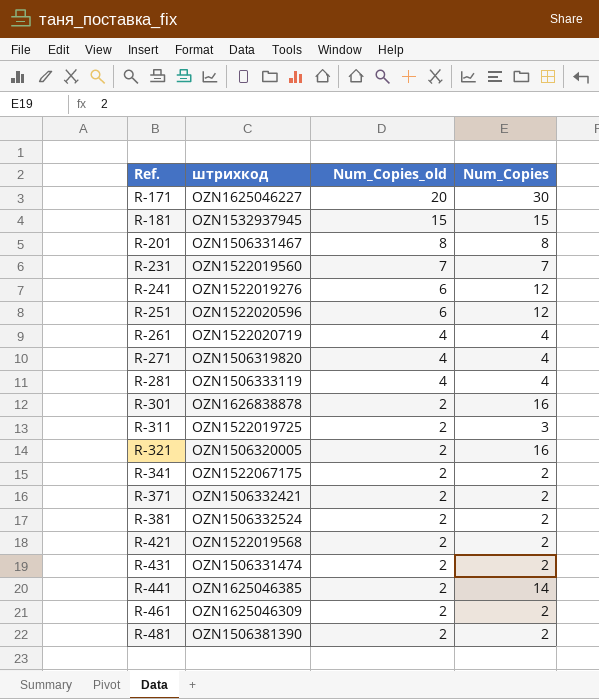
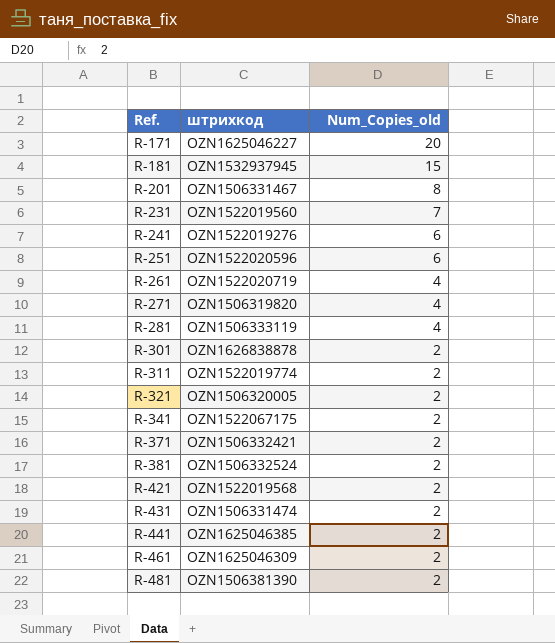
column Num_Copies | position: 4 -> none
R-311 | штрихкод: OZN1522019725 -> OZN1522019774

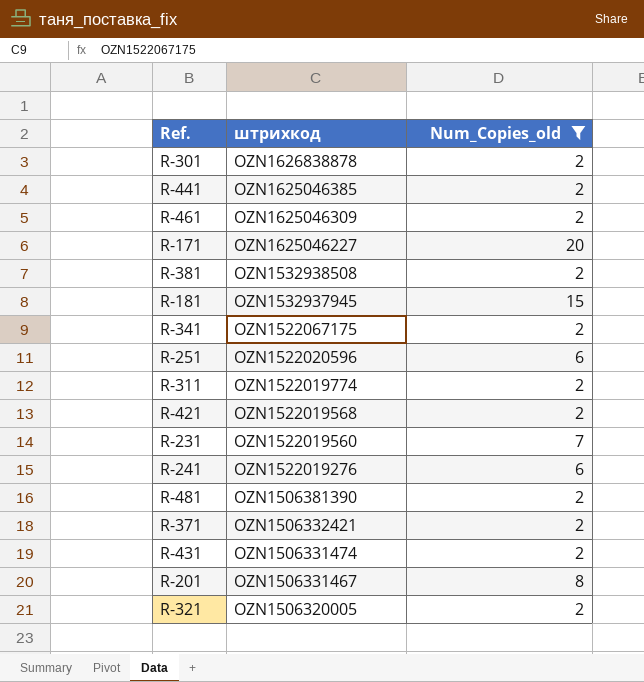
filter: none -> Num_Copies_old != 4
row order: Ref. ascending -> штрихкод descending
R-381 | штрихкод: OZN1506332524 -> OZN1532938508

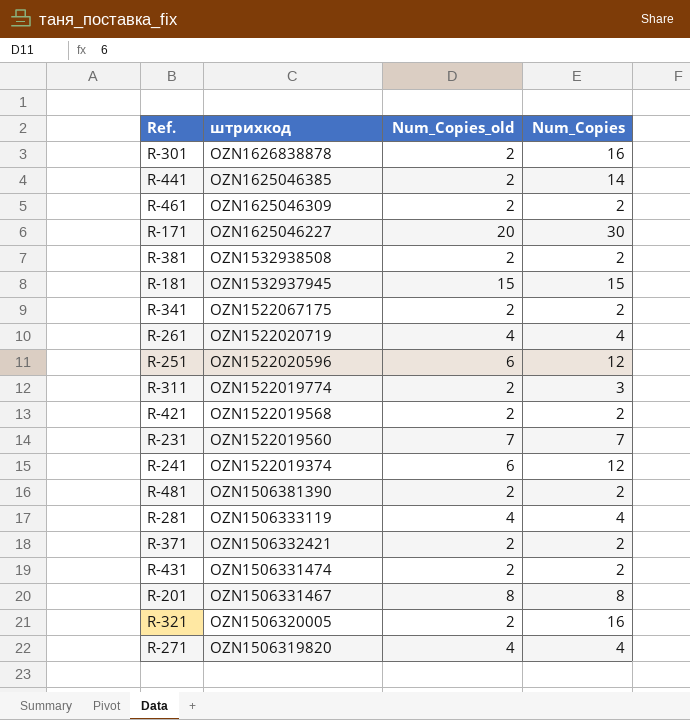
filter: Num_Copies_old != 4 -> none
column Num_Copies | position: none -> 4
R-241 | штрихкод: OZN1522019276 -> OZN1522019374

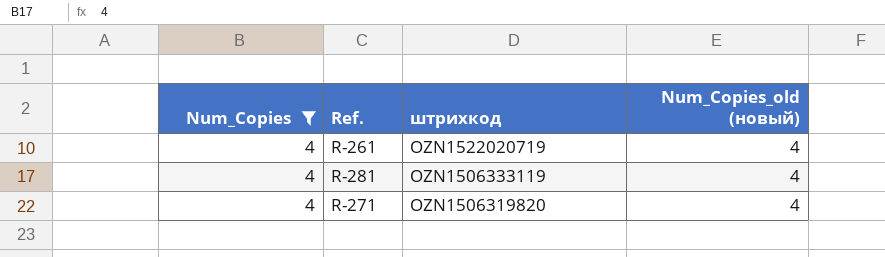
filter: none -> Num_Copies = 4
column Num_Copies | position: 4 -> 1
column name: Num_Copies_old -> Num_Copies_old (новый)

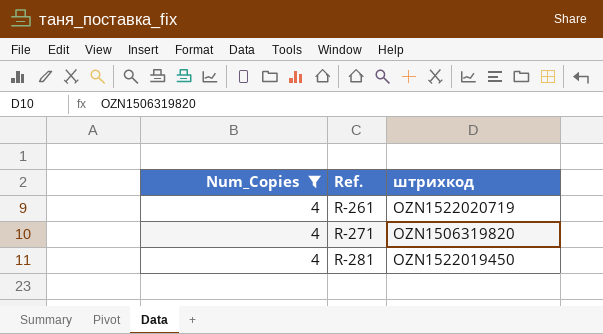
row order: штрихкод descending -> Ref. ascending
column Num_Copies_old (новый) | position: 4 -> none
R-281 | штрихкод: OZN1506333119 -> OZN1522019450

